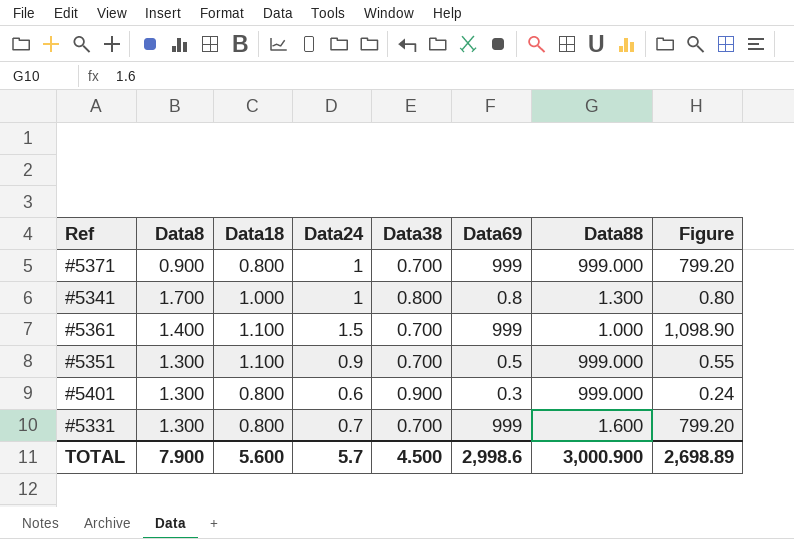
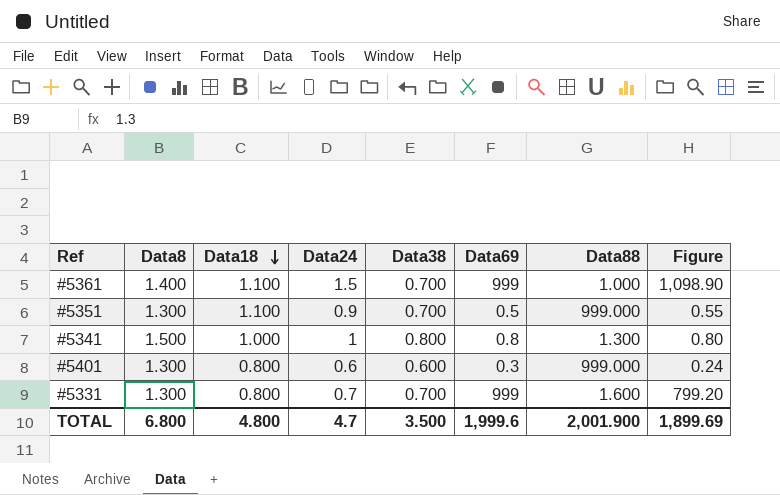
row order: none -> Data18 descending
row #5371: 0.900 | 0.800 | 1 | 0.700 | 999 | 999.000 | 799.20 -> none
#5341 | Data8: 1.700 -> 1.500
#5401 | Data38: 0.900 -> 0.600
TOTAL | Data8: 7.900 -> 6.800
TOTAL | Data18: 5.600 -> 4.800
TOTAL | Data24: 5.7 -> 4.7
TOTAL | Data38: 4.500 -> 3.500
TOTAL | Data69: 2,998.6 -> 1,999.6
TOTAL | Data88: 3,000.900 -> 2,001.900
TOTAL | Figure: 2,698.89 -> 1,899.69

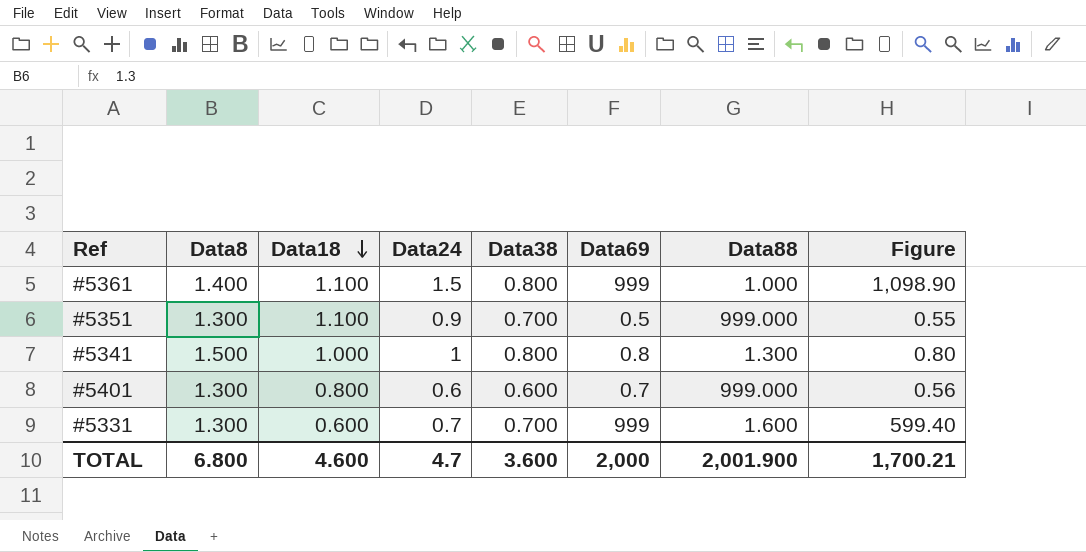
#5361 | Data38: 0.700 -> 0.800
#5401 | Data69: 0.3 -> 0.7
#5401 | Figure: 0.24 -> 0.56
#5331 | Data18: 0.800 -> 0.600
#5331 | Figure: 799.20 -> 599.40
TOTAL | Data18: 4.800 -> 4.600
TOTAL | Data38: 3.500 -> 3.600
TOTAL | Data69: 1,999.6 -> 2,000
TOTAL | Figure: 1,899.69 -> 1,700.21

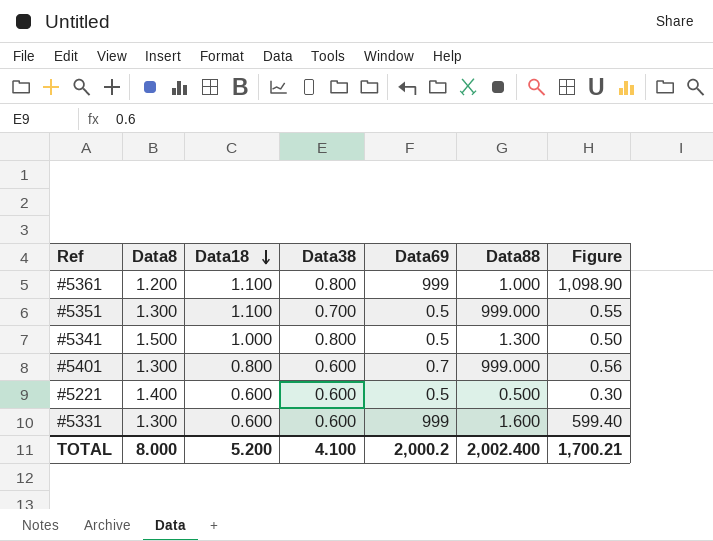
column Data24 | position: 4 -> none
#5361 | Data8: 1.400 -> 1.200
#5341 | Data69: 0.8 -> 0.5
#5341 | Figure: 0.80 -> 0.50
row #5221: none -> 1.400 | 0.600 | 0.600 | 0.5 | 0.500 | 0.30
#5331 | Data38: 0.700 -> 0.600
TOTAL | Data8: 6.800 -> 8.000
TOTAL | Data18: 4.600 -> 5.200
TOTAL | Data38: 3.600 -> 4.100
TOTAL | Data69: 2,000 -> 2,000.2
TOTAL | Data88: 2,001.900 -> 2,002.400

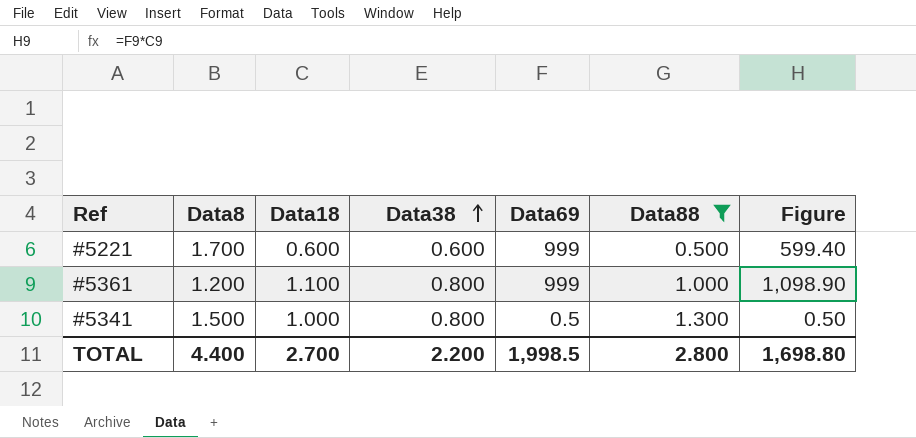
filter: none -> Data88 <= 1.300
row order: Data18 descending -> Data38 ascending
#5221 | Data8: 1.400 -> 1.700
#5221 | Data69: 0.5 -> 999
#5221 | Figure: 0.30 -> 599.40
TOTAL | Data8: 8.000 -> 4.400
TOTAL | Data18: 5.200 -> 2.700
TOTAL | Data38: 4.100 -> 2.200
TOTAL | Data69: 2,000.2 -> 1,998.5
TOTAL | Data88: 2,002.400 -> 2.800
TOTAL | Figure: 1,700.21 -> 1,698.80

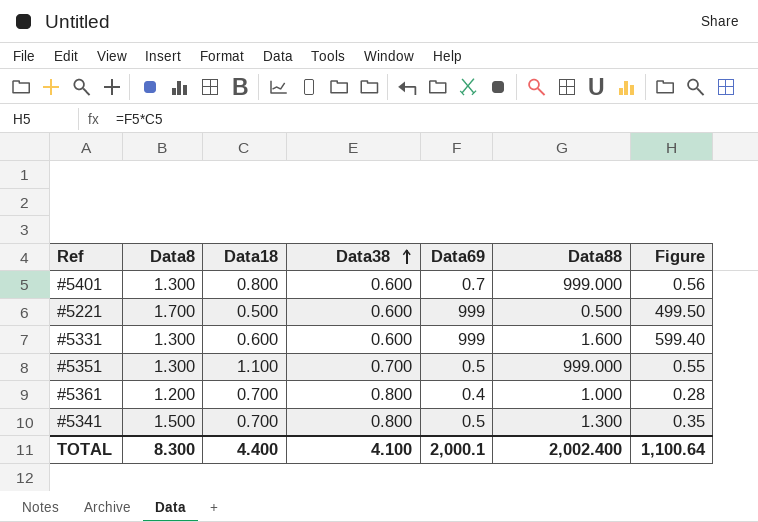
filter: Data88 <= 1.300 -> none
#5221 | Data18: 0.600 -> 0.500
#5221 | Figure: 599.40 -> 499.50
#5361 | Data18: 1.100 -> 0.700
#5361 | Data69: 999 -> 0.4
#5361 | Figure: 1,098.90 -> 0.28
#5341 | Data18: 1.000 -> 0.700
#5341 | Figure: 0.50 -> 0.35
TOTAL | Data8: 4.400 -> 8.300
TOTAL | Data18: 2.700 -> 4.400
TOTAL | Data38: 2.200 -> 4.100
TOTAL | Data69: 1,998.5 -> 2,000.1
TOTAL | Data88: 2.800 -> 2,002.400
TOTAL | Figure: 1,698.80 -> 1,100.64

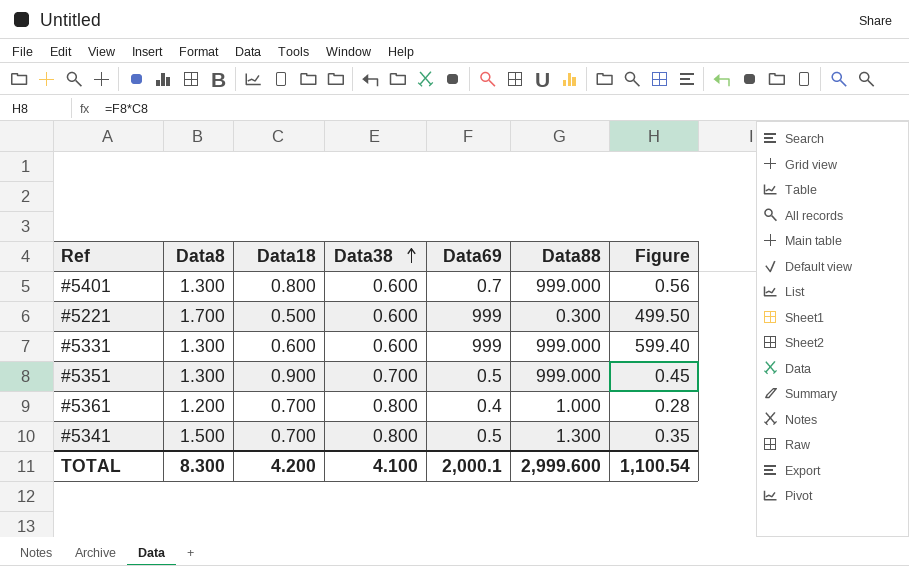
#5221 | Data88: 0.500 -> 0.300
#5331 | Data88: 1.600 -> 999.000
#5351 | Data18: 1.100 -> 0.900
#5351 | Figure: 0.55 -> 0.45
TOTAL | Data18: 4.400 -> 4.200
TOTAL | Data88: 2,002.400 -> 2,999.600
TOTAL | Figure: 1,100.64 -> 1,100.54

